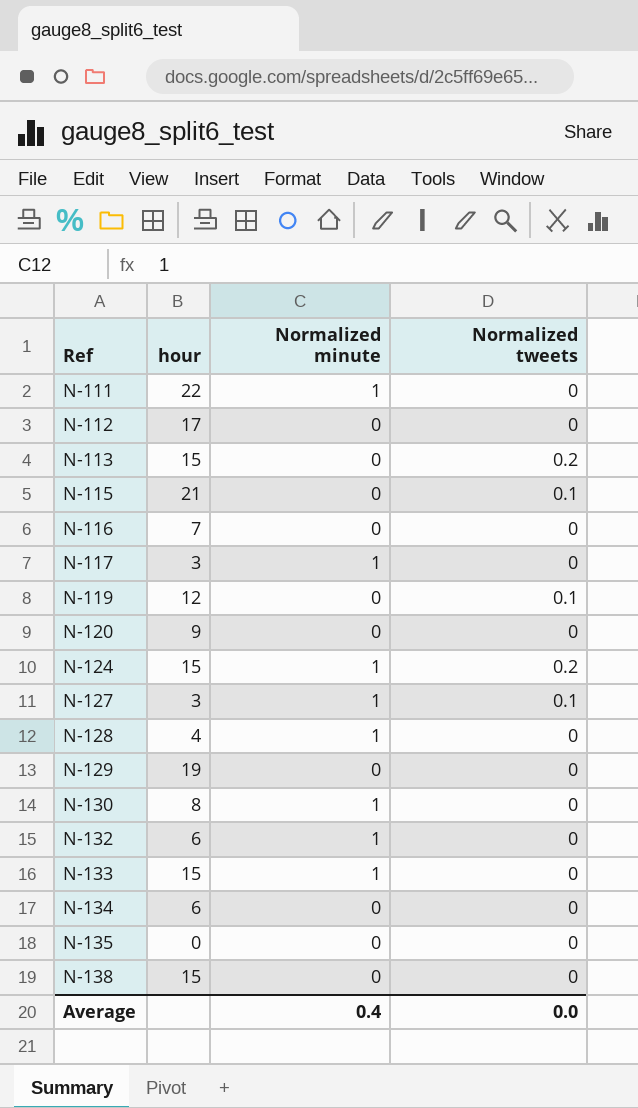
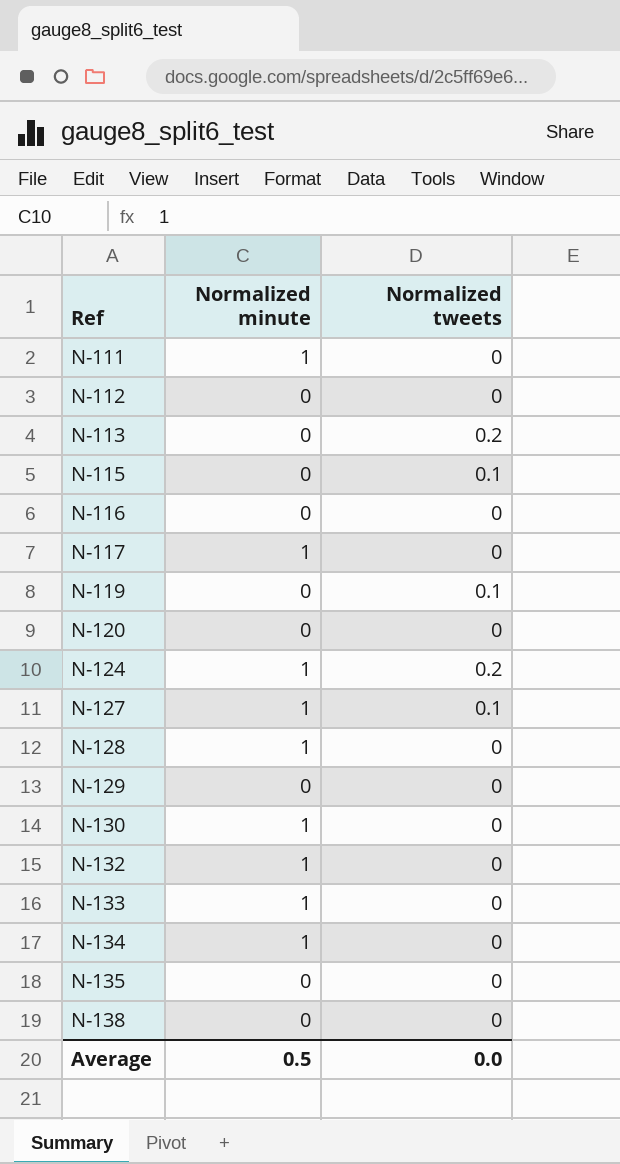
column hour | position: 2 -> none
N-134 | Normalized minute: 0 -> 1
Average | Normalized minute: 0.4 -> 0.5

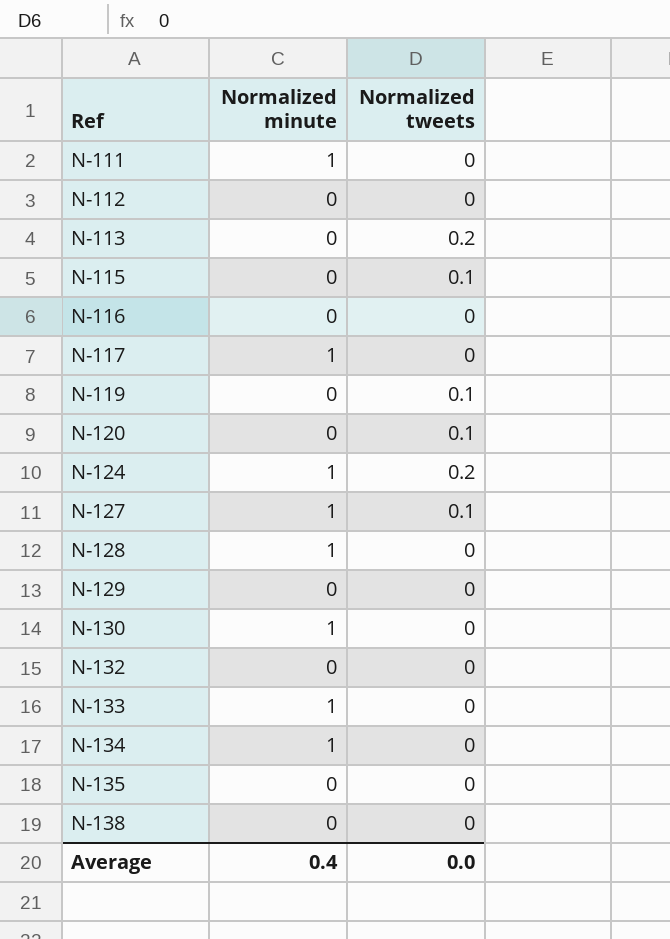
N-120 | Normalized tweets: 0 -> 0.1
N-132 | Normalized minute: 1 -> 0
Average | Normalized minute: 0.5 -> 0.4

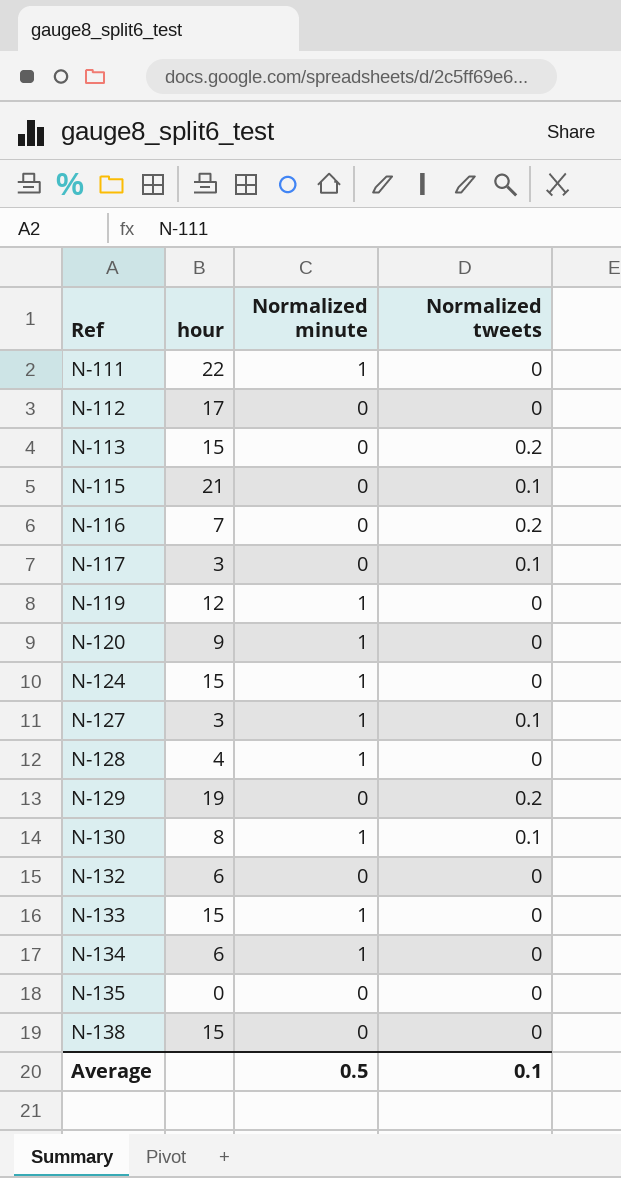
column hour | position: none -> 2
N-116 | Normalized tweets: 0 -> 0.2
N-117 | Normalized minute: 1 -> 0
N-117 | Normalized tweets: 0 -> 0.1
N-119 | Normalized minute: 0 -> 1
N-119 | Normalized tweets: 0.1 -> 0
N-120 | Normalized minute: 0 -> 1
N-120 | Normalized tweets: 0.1 -> 0
N-124 | Normalized tweets: 0.2 -> 0
N-129 | Normalized tweets: 0 -> 0.2
N-130 | Normalized tweets: 0 -> 0.1
Average | Normalized minute: 0.4 -> 0.5
Average | Normalized tweets: 0.0 -> 0.1

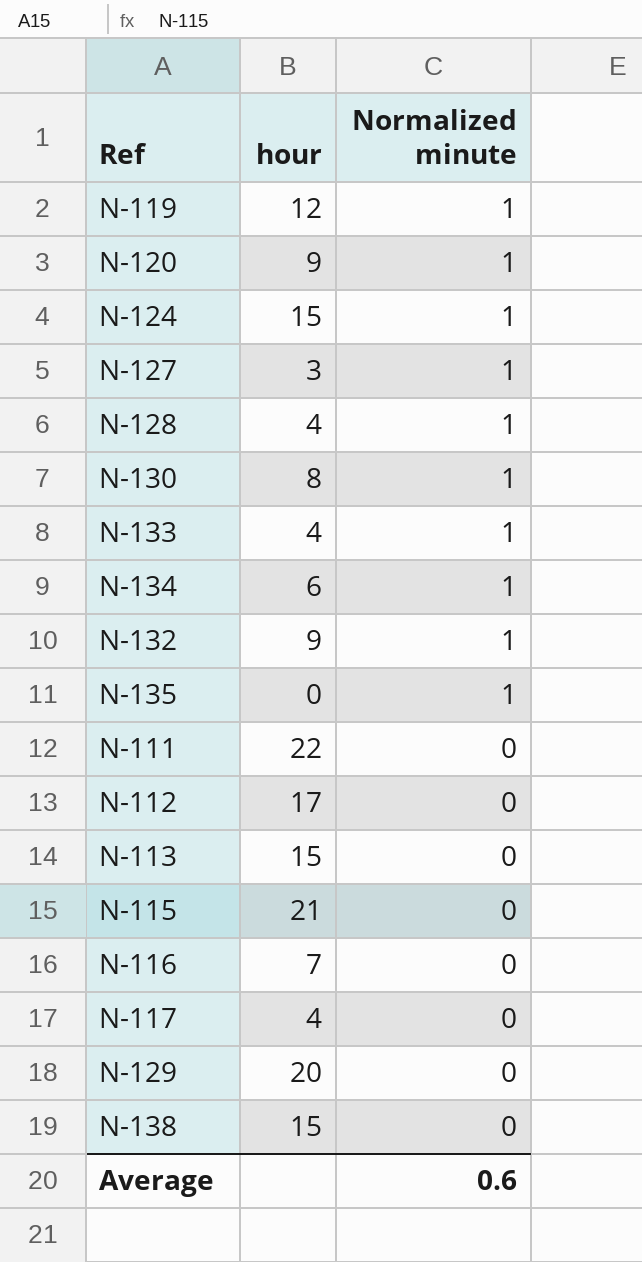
row order: Ref ascending -> Normalized minute descending
column Normalized tweets | position: 4 -> none
N-133 | hour: 15 -> 4
N-132 | hour: 6 -> 9
N-132 | Normalized minute: 0 -> 1
N-135 | Normalized minute: 0 -> 1
N-111 | Normalized minute: 1 -> 0
N-117 | hour: 3 -> 4
N-129 | hour: 19 -> 20
Average | Normalized minute: 0.5 -> 0.6

